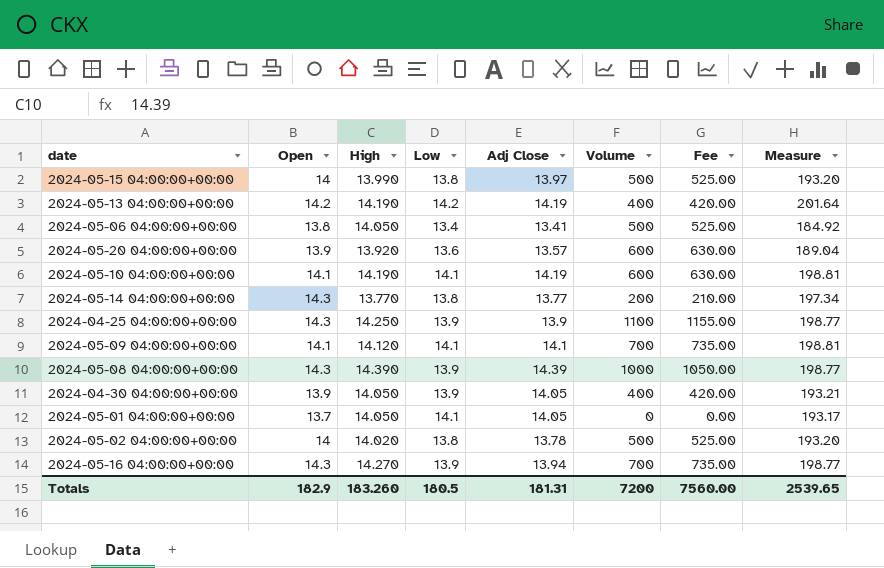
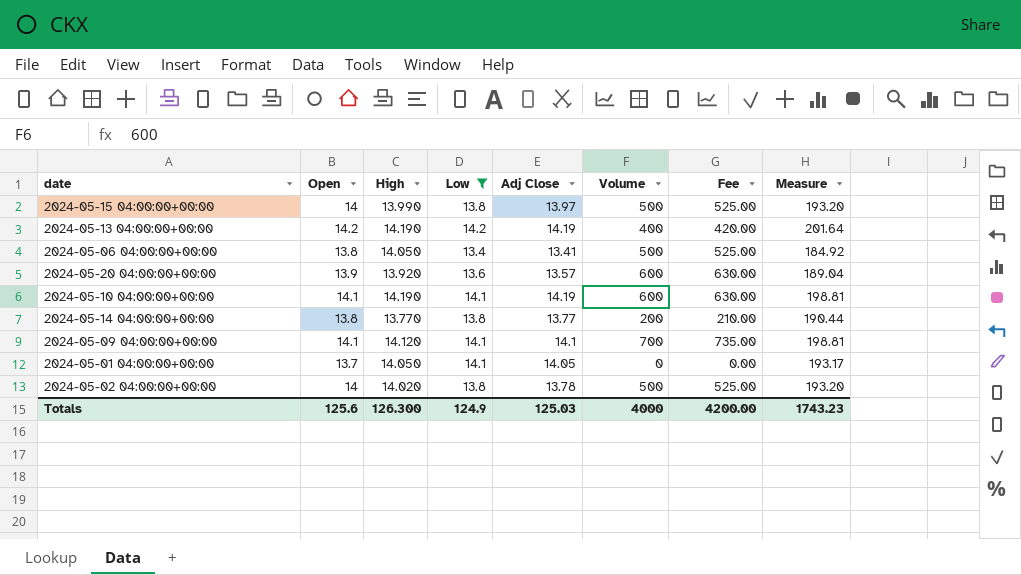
filter: none -> Low != 13.9
2024-05-14 04:00:00+00:00 | Open: 14.3 -> 13.8
2024-05-14 04:00:00+00:00 | Measure: 197.34 -> 190.44
Totals | Open: 182.9 -> 125.6
Totals | High: 183.260 -> 126.300
Totals | Low: 180.5 -> 124.9
Totals | Adj Close: 181.31 -> 125.03
Totals | Volume: 7200 -> 4000
Totals | Fee: 7560.00 -> 4200.00
Totals | Measure: 2539.65 -> 1743.23

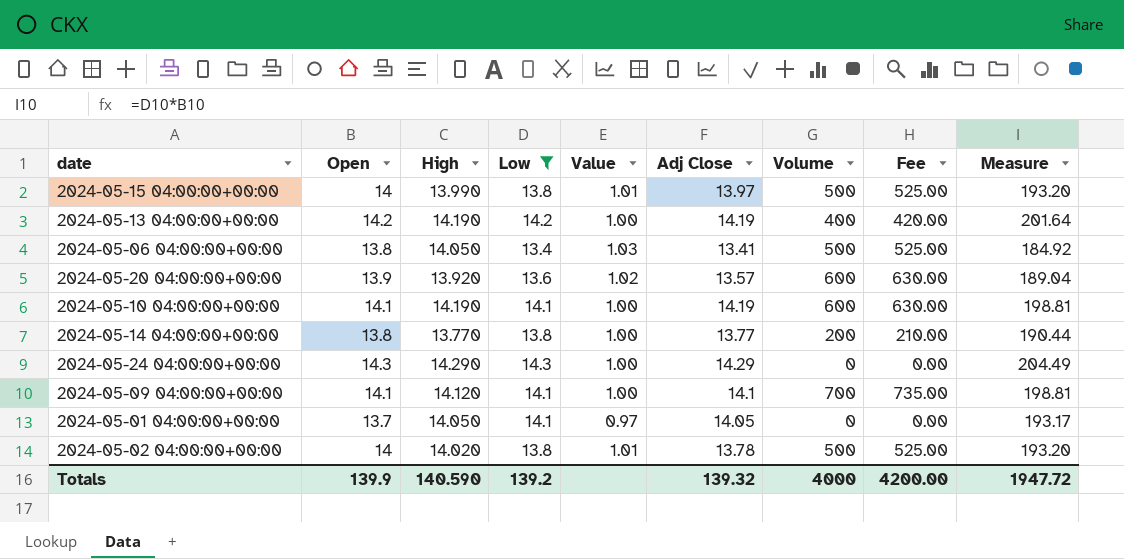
column Value | formula: none -> [Open] / [Low]
row 2024-05-24 04:00:00+00:00: none -> 14.3 | 14.290 | 14.3 | 1.00 | 14.29 | 0 | 0.00 | 204.49
Totals | Open: 125.6 -> 139.9
Totals | High: 126.300 -> 140.590
Totals | Low: 124.9 -> 139.2
Totals | Adj Close: 125.03 -> 139.32
Totals | Measure: 1743.23 -> 1947.72

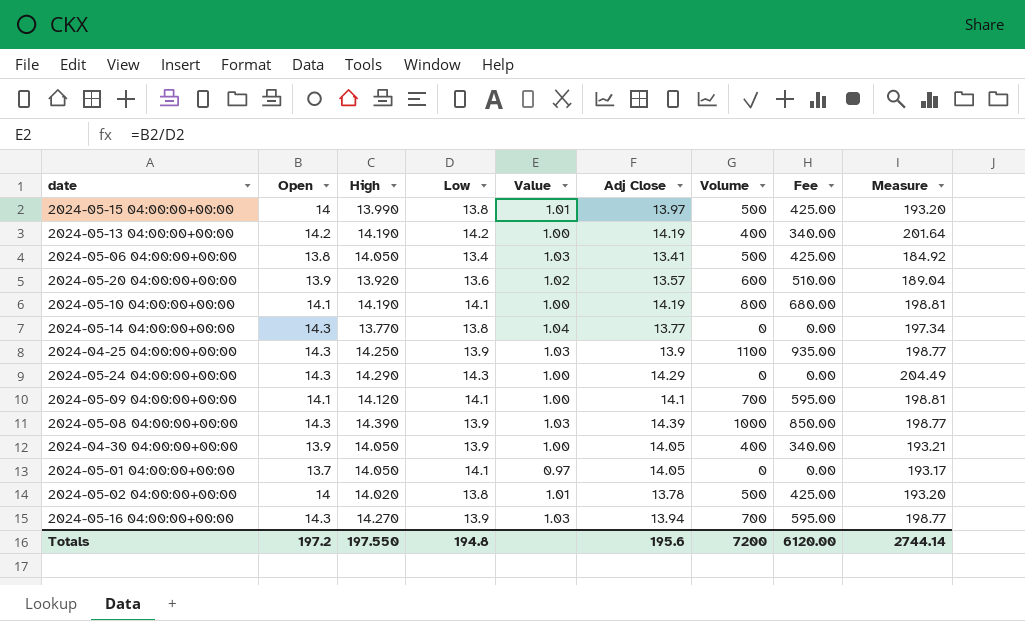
filter: Low != 13.9 -> none
column Fee | formula: [Volume] * 1.05 -> [Volume] * 0.85
2024-05-10 04:00:00+00:00 | Volume: 600 -> 800
2024-05-14 04:00:00+00:00 | Open: 13.8 -> 14.3
2024-05-14 04:00:00+00:00 | Value: 1.00 -> 1.04
2024-05-14 04:00:00+00:00 | Volume: 200 -> 0
2024-05-14 04:00:00+00:00 | Measure: 190.44 -> 197.34
Totals | Open: 139.9 -> 197.2
Totals | High: 140.590 -> 197.550
Totals | Low: 139.2 -> 194.8
Totals | Adj Close: 139.32 -> 195.6
Totals | Volume: 4000 -> 7200
Totals | Fee: 4200.00 -> 6120.00
Totals | Measure: 1947.72 -> 2744.14

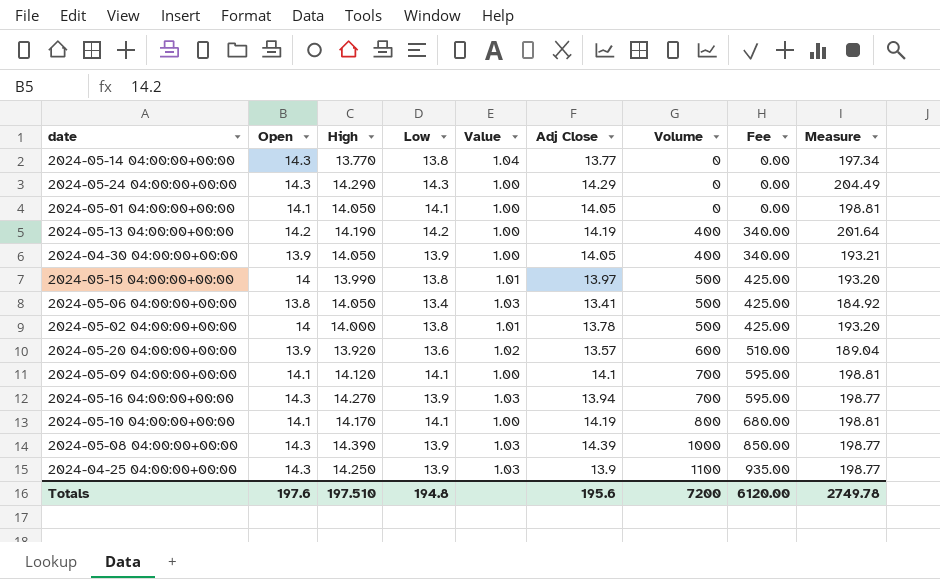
row order: none -> Volume ascending
2024-05-01 04:00:00+00:00 | Open: 13.7 -> 14.1
2024-05-01 04:00:00+00:00 | Value: 0.97 -> 1.00
2024-05-01 04:00:00+00:00 | Measure: 193.17 -> 198.81
2024-05-02 04:00:00+00:00 | High: 14.020 -> 14.000
2024-05-10 04:00:00+00:00 | High: 14.190 -> 14.170
Totals | Open: 197.2 -> 197.6
Totals | High: 197.550 -> 197.510
Totals | Measure: 2744.14 -> 2749.78

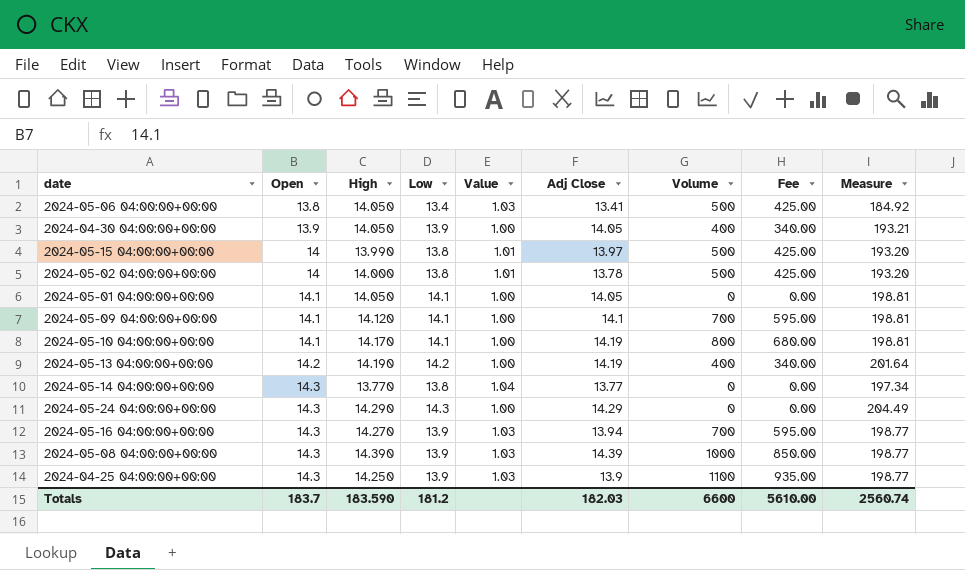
row order: Volume ascending -> Open ascending
row 2024-05-20 04:00:00+00:00: 13.9 | 13.920 | 13.6 | 1.02 | 13.57 | 600 | 510.00 | 189.04 -> none
Totals | Open: 197.6 -> 183.7
Totals | High: 197.510 -> 183.590
Totals | Low: 194.8 -> 181.2
Totals | Adj Close: 195.6 -> 182.03
Totals | Volume: 7200 -> 6600
Totals | Fee: 6120.00 -> 5610.00
Totals | Measure: 2749.78 -> 2560.74

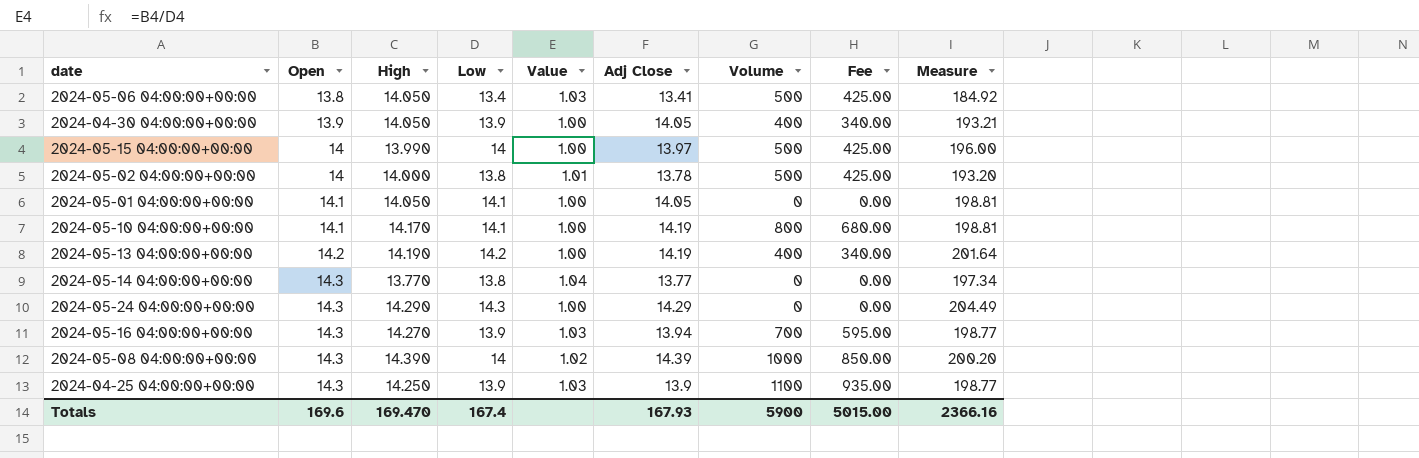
row 2024-05-09 04:00:00+00:00: 14.1 | 14.120 | 14.1 | 1.00 | 14.1 | 700 | 595.00 | 198.81 -> none
2024-05-15 04:00:00+00:00 | Low: 13.8 -> 14
2024-05-15 04:00:00+00:00 | Value: 1.01 -> 1.00
2024-05-15 04:00:00+00:00 | Measure: 193.20 -> 196.00
2024-05-08 04:00:00+00:00 | Low: 13.9 -> 14
2024-05-08 04:00:00+00:00 | Value: 1.03 -> 1.02
2024-05-08 04:00:00+00:00 | Measure: 198.77 -> 200.20
Totals | Open: 183.7 -> 169.6
Totals | High: 183.590 -> 169.470
Totals | Low: 181.2 -> 167.4
Totals | Adj Close: 182.03 -> 167.93
Totals | Volume: 6600 -> 5900
Totals | Fee: 5610.00 -> 5015.00
Totals | Measure: 2560.74 -> 2366.16

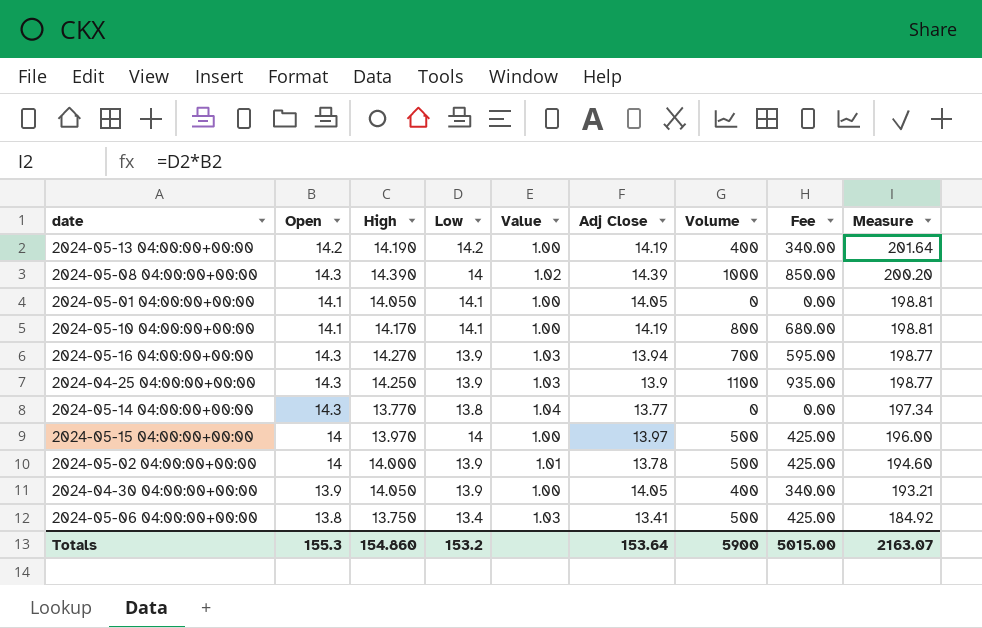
row order: Open ascending -> Measure descending
row 2024-05-24 04:00:00+00:00: 14.3 | 14.290 | 14.3 | 1.00 | 14.29 | 0 | 0.00 | 204.49 -> none
2024-05-15 04:00:00+00:00 | High: 13.990 -> 13.970
2024-05-02 04:00:00+00:00 | Low: 13.8 -> 13.9
2024-05-02 04:00:00+00:00 | Measure: 193.20 -> 194.60
2024-05-06 04:00:00+00:00 | High: 14.050 -> 13.750
Totals | Open: 169.6 -> 155.3
Totals | High: 169.470 -> 154.860
Totals | Low: 167.4 -> 153.2
Totals | Adj Close: 167.93 -> 153.64
Totals | Measure: 2366.16 -> 2163.07

